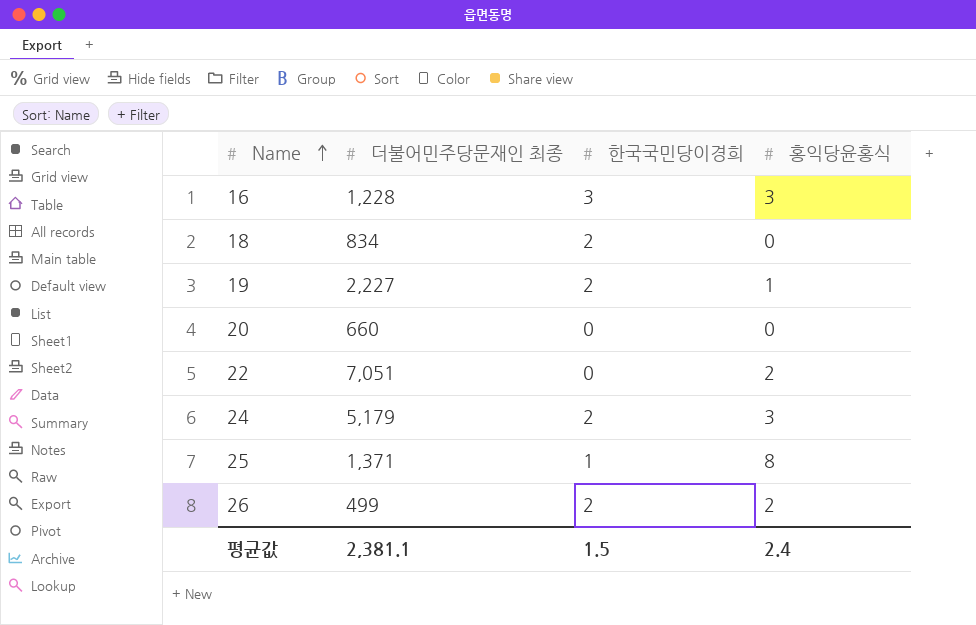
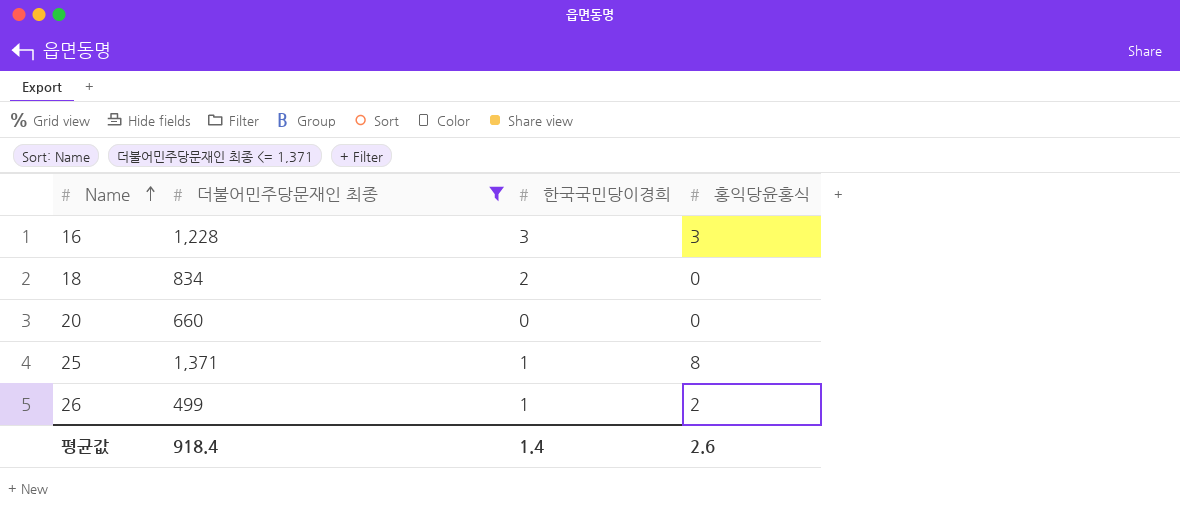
filter: none -> 더불어민주당문재인 최종 <= 1,371
26 | 한국국민당이경희: 2 -> 1
평균값 | 더불어민주당문재인 최종: 2,381.1 -> 918.4
평균값 | 한국국민당이경희: 1.5 -> 1.4
평균값 | 홍익당윤홍식: 2.4 -> 2.6

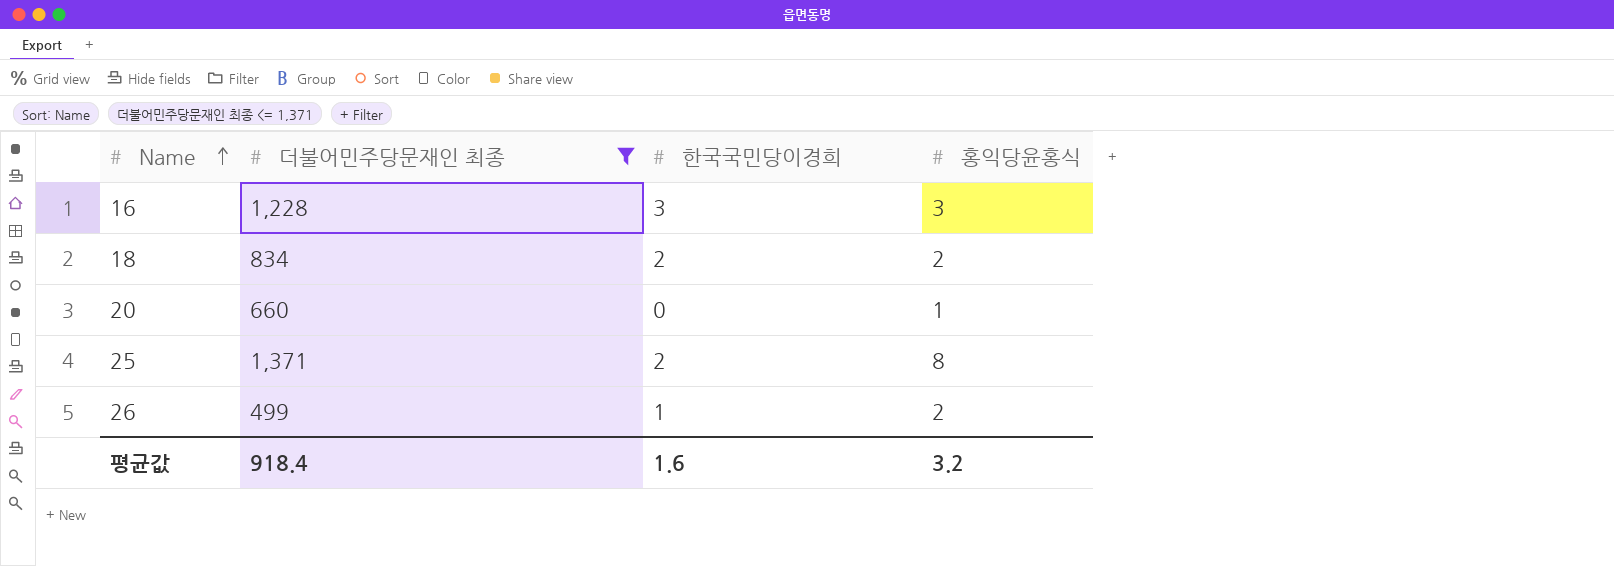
18 | 홍익당윤홍식: 0 -> 2
20 | 홍익당윤홍식: 0 -> 1
25 | 한국국민당이경희: 1 -> 2
평균값 | 한국국민당이경희: 1.4 -> 1.6
평균값 | 홍익당윤홍식: 2.6 -> 3.2

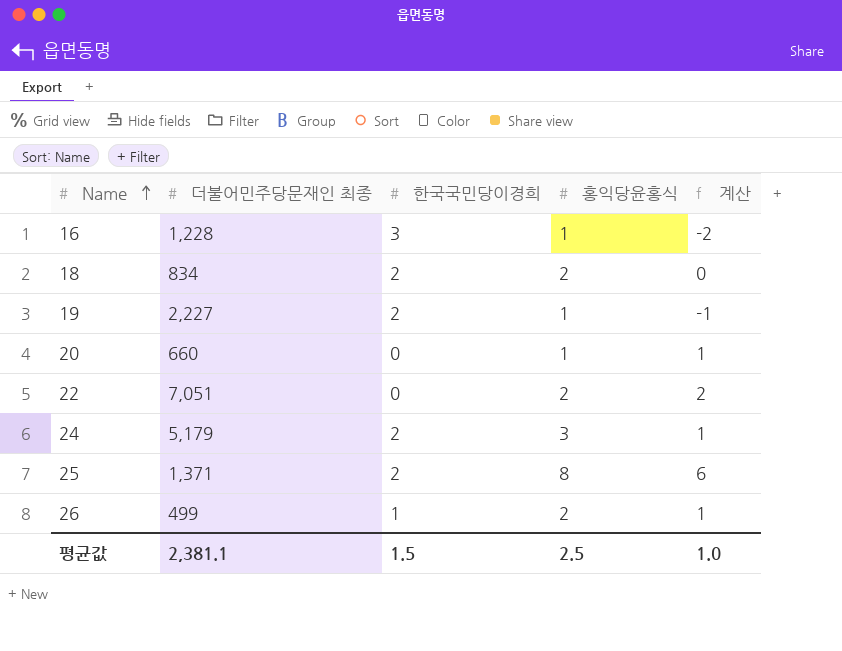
filter: 더불어민주당문재인 최종 <= 1,371 -> none
column 계산 | formula: none -> [홍익당윤홍식] - [한국국민당이경희]
16 | 홍익당윤홍식: 3 -> 1
평균값 | 더불어민주당문재인 최종: 918.4 -> 2,381.1
평균값 | 한국국민당이경희: 1.6 -> 1.5
평균값 | 홍익당윤홍식: 3.2 -> 2.5

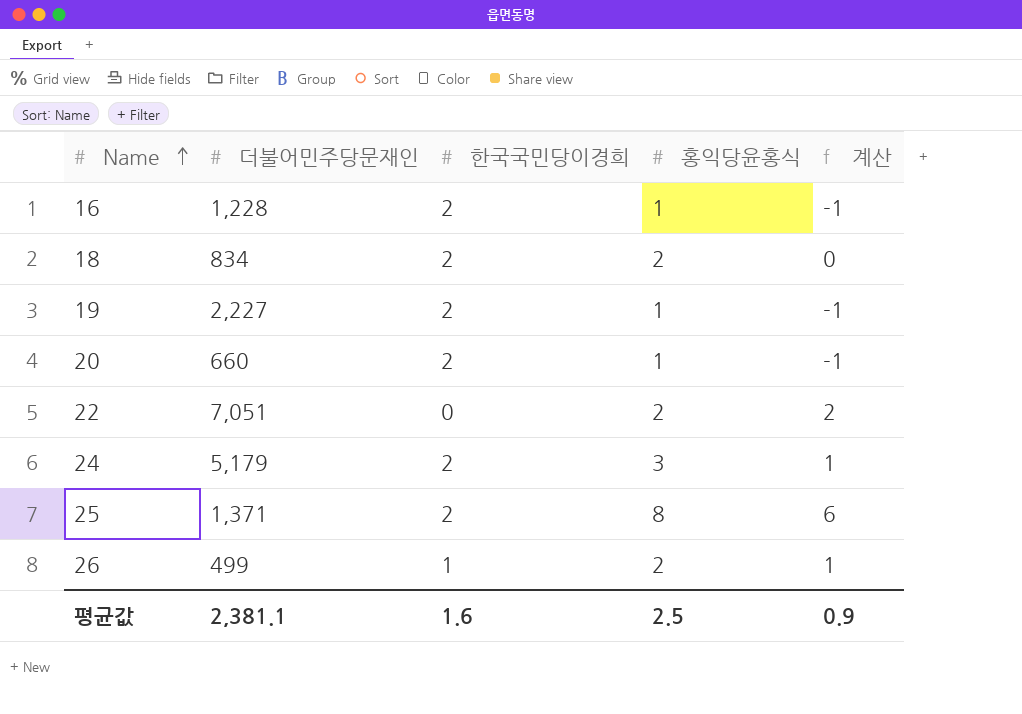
column name: 더불어민주당문재인 최종 -> 더불어민주당문재인
16 | 한국국민당이경희: 3 -> 2
16 | 계산: -2 -> -1
20 | 한국국민당이경희: 0 -> 2
20 | 계산: 1 -> -1
평균값 | 한국국민당이경희: 1.5 -> 1.6
평균값 | 계산: 1.0 -> 0.9

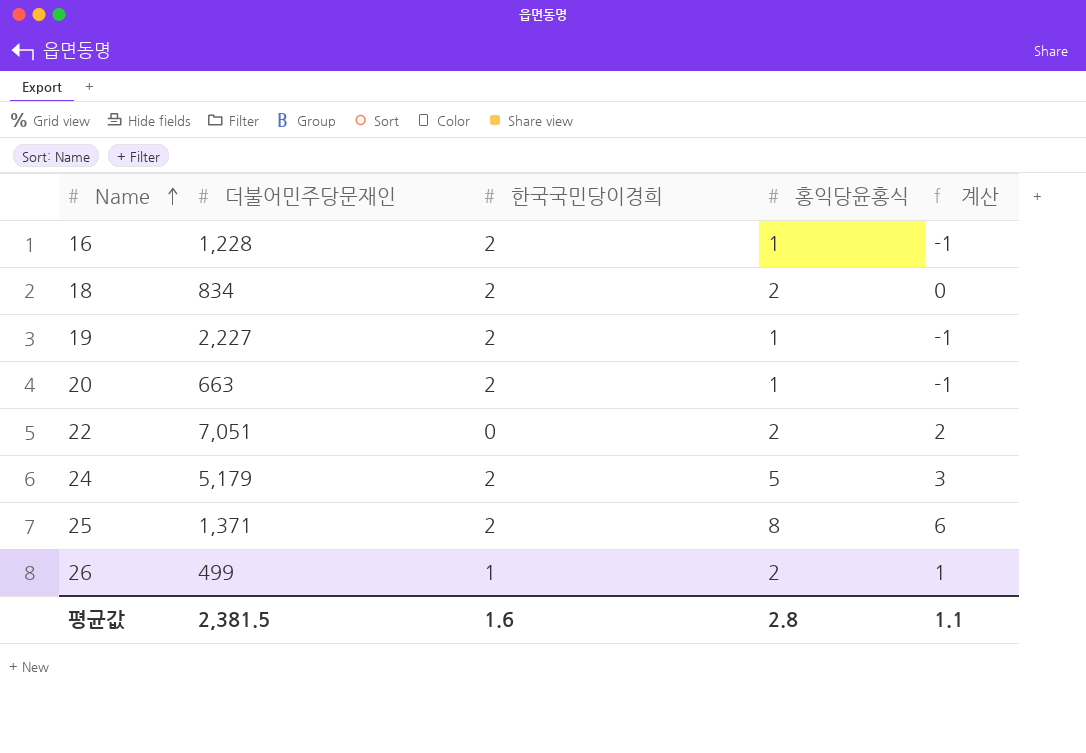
20 | 더불어민주당문재인: 660 -> 663
24 | 홍익당윤홍식: 3 -> 5
24 | 계산: 1 -> 3
평균값 | 더불어민주당문재인: 2,381.1 -> 2,381.5
평균값 | 홍익당윤홍식: 2.5 -> 2.8
평균값 | 계산: 0.9 -> 1.1

